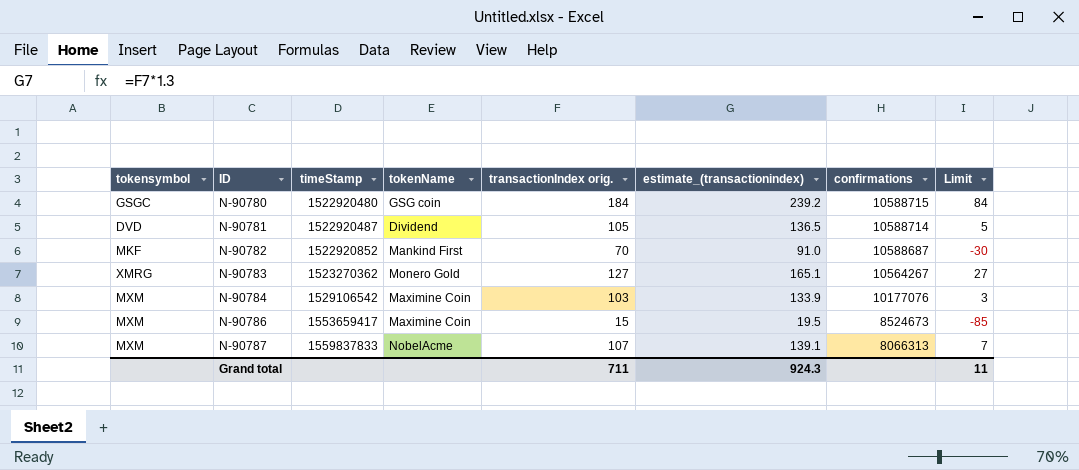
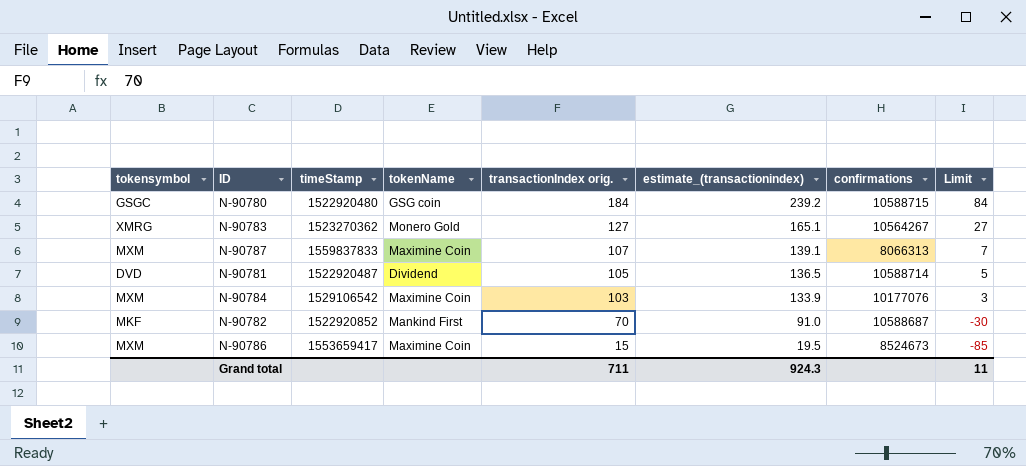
row order: ID ascending -> transactionIndex orig. descending
N-90787 | tokenName: NobelAcme -> Maximine Coin

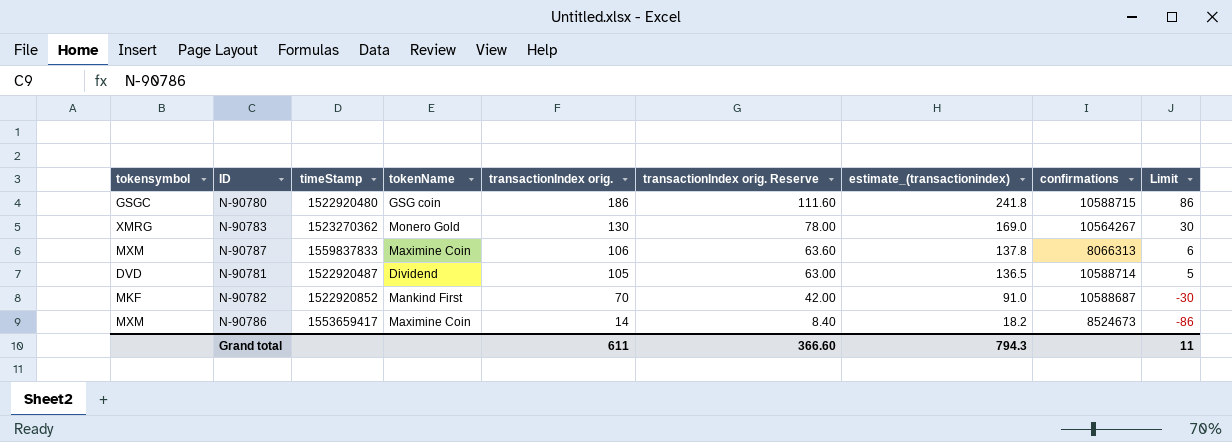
column transactionIndex orig. Reserve | formula: none -> [transactionIndex orig.] * 0.6
row N-90784: MXM | 1529106542 | Maximine Coin | 103 | 133.9 | 10177076 | 3 -> none
N-90780 | transactionIndex orig.: 184 -> 186
N-90780 | estimate_(transactionindex): 239.2 -> 241.8
N-90780 | Limit: 84 -> 86
N-90783 | transactionIndex orig.: 127 -> 130
N-90783 | estimate_(transactionindex): 165.1 -> 169.0
N-90783 | Limit: 27 -> 30
N-90787 | transactionIndex orig.: 107 -> 106
N-90787 | estimate_(transactionindex): 139.1 -> 137.8
N-90787 | Limit: 7 -> 6
N-90786 | transactionIndex orig.: 15 -> 14
N-90786 | estimate_(transactionindex): 19.5 -> 18.2
N-90786 | Limit: -85 -> -86
Grand total | transactionIndex orig.: 711 -> 611
Grand total | estimate_(transactionindex): 924.3 -> 794.3

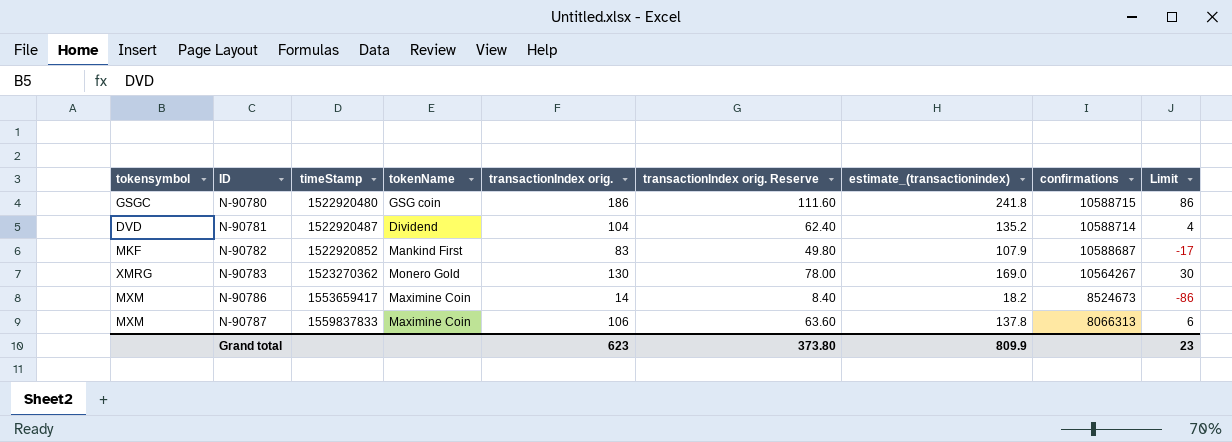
row order: transactionIndex orig. descending -> ID ascending
N-90781 | transactionIndex orig.: 105 -> 104
N-90781 | transactionIndex orig. Reserve: 63.00 -> 62.40
N-90781 | estimate_(transactionindex): 136.5 -> 135.2
N-90781 | Limit: 5 -> 4
N-90782 | transactionIndex orig.: 70 -> 83
N-90782 | transactionIndex orig. Reserve: 42.00 -> 49.80
N-90782 | estimate_(transactionindex): 91.0 -> 107.9
N-90782 | Limit: -30 -> -17
Grand total | transactionIndex orig.: 611 -> 623
Grand total | transactionIndex orig. Reserve: 366.60 -> 373.80
Grand total | estimate_(transactionindex): 794.3 -> 809.9
Grand total | Limit: 11 -> 23

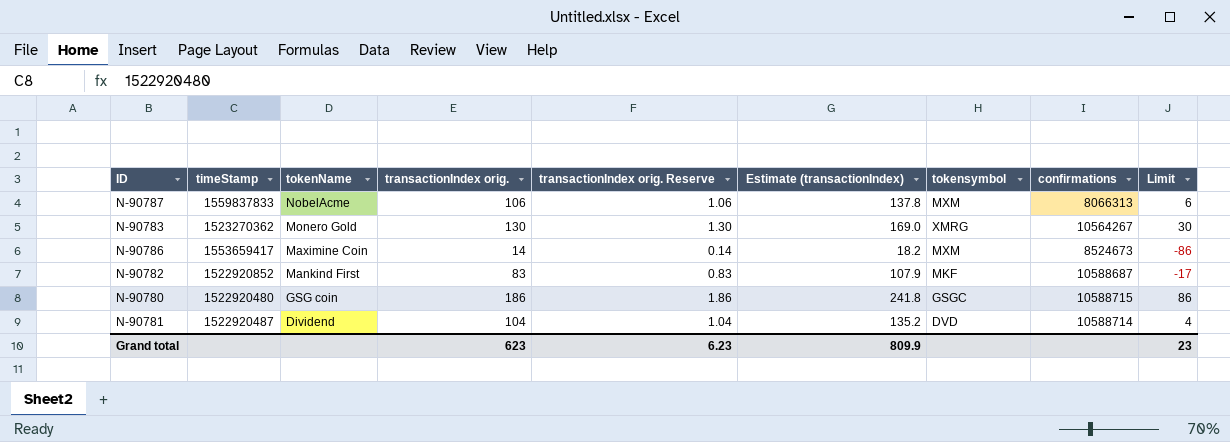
row order: ID ascending -> tokenName descending
column transactionIndex orig. Reserve | formula: [transactionIndex orig.] * 0.6 -> [transactionIndex orig.] * 0.01
column name: estimate_(transactionindex) -> Estimate (transactionIndex)
column tokensymbol | position: 1 -> 7
N-90787 | tokenName: Maximine Coin -> NobelAcme
Grand total | transactionIndex orig. Reserve: 373.80 -> 6.23

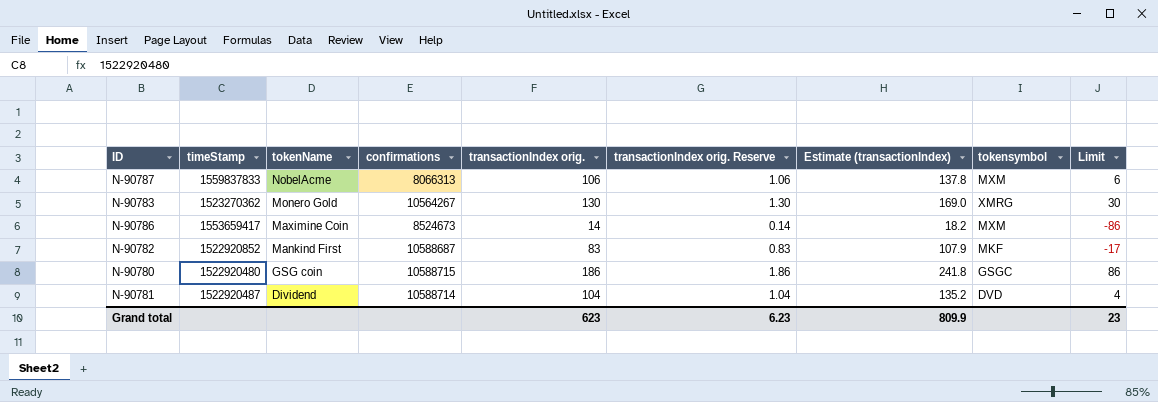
column confirmations | position: 8 -> 4

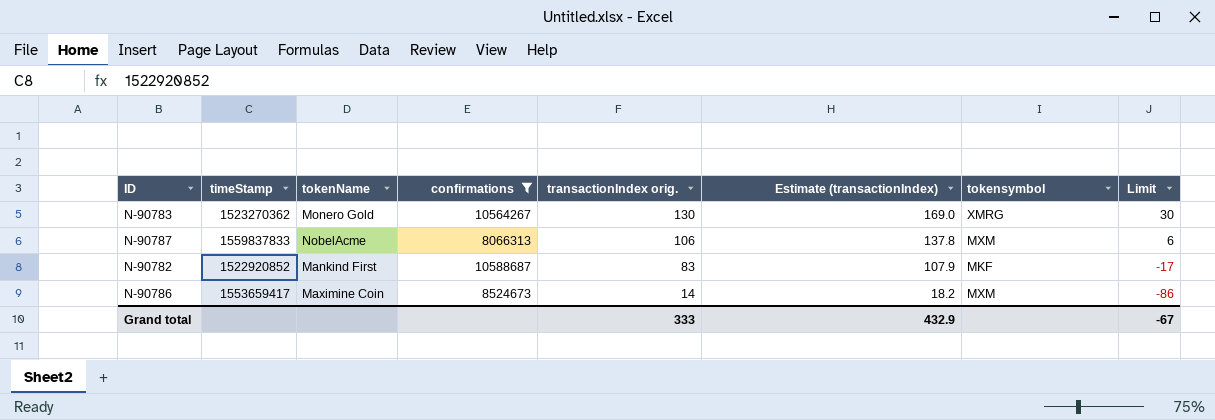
filter: none -> confirmations <= 10588687
row order: tokenName descending -> transactionIndex orig. descending
column transactionIndex orig. Reserve | formula: [transactionIndex orig.] * 0.01 -> none
Grand total | transactionIndex orig.: 623 -> 333
Grand total | Estimate (transactionIndex): 809.9 -> 432.9
Grand total | Limit: 23 -> -67

